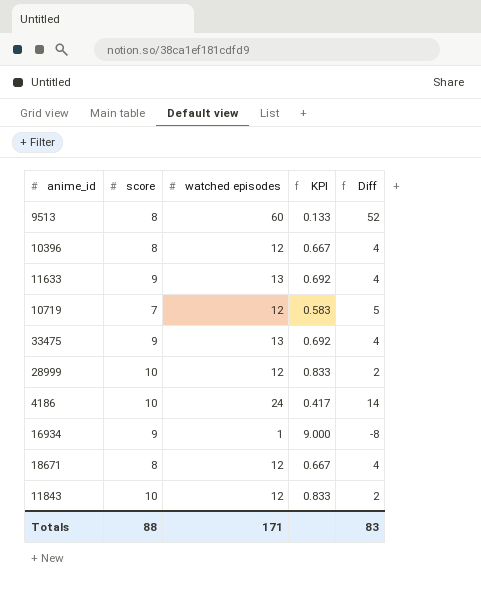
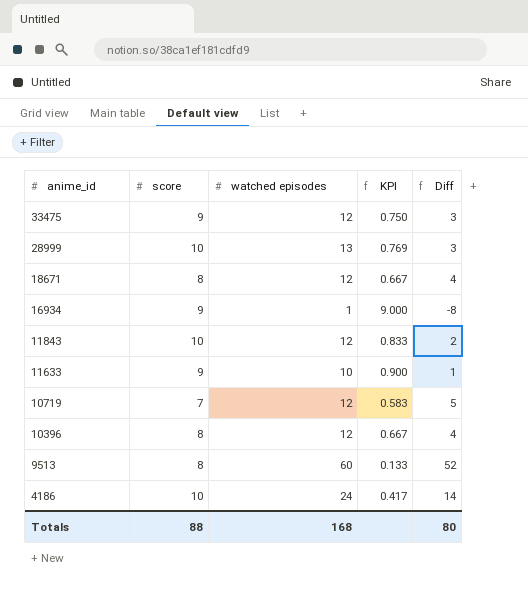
row order: none -> anime_id descending
33475 | watched episodes: 13 -> 12
33475 | KPI: 0.692 -> 0.750
33475 | Diff: 4 -> 3
28999 | watched episodes: 12 -> 13
28999 | KPI: 0.833 -> 0.769
28999 | Diff: 2 -> 3
11633 | watched episodes: 13 -> 10
11633 | KPI: 0.692 -> 0.900
11633 | Diff: 4 -> 1
Totals | watched episodes: 171 -> 168
Totals | Diff: 83 -> 80

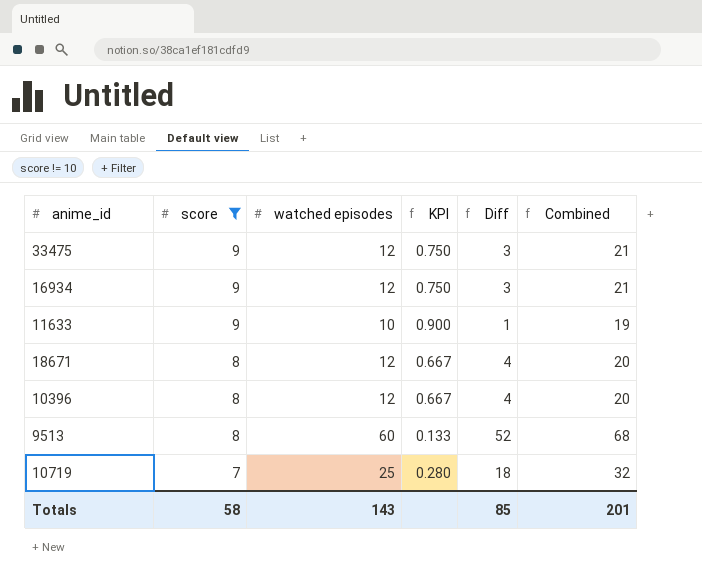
filter: none -> score != 10
row order: anime_id descending -> score descending
column Combined | formula: none -> [score] + [watched episodes]
16934 | watched episodes: 1 -> 12
16934 | KPI: 9.000 -> 0.750
16934 | Diff: -8 -> 3
10719 | watched episodes: 12 -> 25
10719 | KPI: 0.583 -> 0.280
10719 | Diff: 5 -> 18
Totals | score: 88 -> 58
Totals | watched episodes: 168 -> 143
Totals | Diff: 80 -> 85

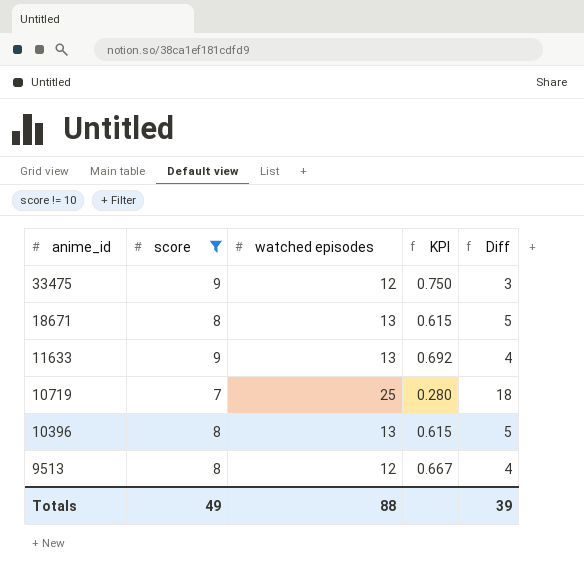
row order: score descending -> anime_id descending
column Combined | formula: [score] + [watched episodes] -> none
row 16934: 9 | 12 | 0.750 | 3 | 21 -> none
18671 | watched episodes: 12 -> 13
18671 | KPI: 0.667 -> 0.615
18671 | Diff: 4 -> 5
11633 | watched episodes: 10 -> 13
11633 | KPI: 0.900 -> 0.692
11633 | Diff: 1 -> 4
10396 | watched episodes: 12 -> 13
10396 | KPI: 0.667 -> 0.615
10396 | Diff: 4 -> 5
9513 | watched episodes: 60 -> 12
9513 | KPI: 0.133 -> 0.667
9513 | Diff: 52 -> 4
Totals | score: 58 -> 49
Totals | watched episodes: 143 -> 88
Totals | Diff: 85 -> 39

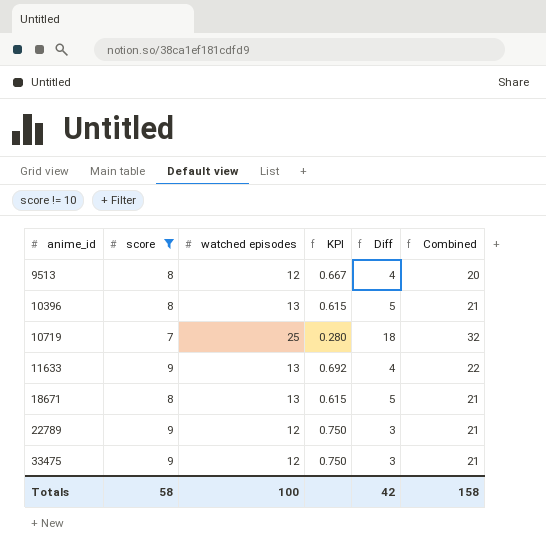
row order: anime_id descending -> anime_id ascending
column Combined | formula: none -> [score] + [watched episodes]
row 22789: none -> 9 | 12 | 0.750 | 3 | 21
Totals | score: 49 -> 58
Totals | watched episodes: 88 -> 100
Totals | Diff: 39 -> 42

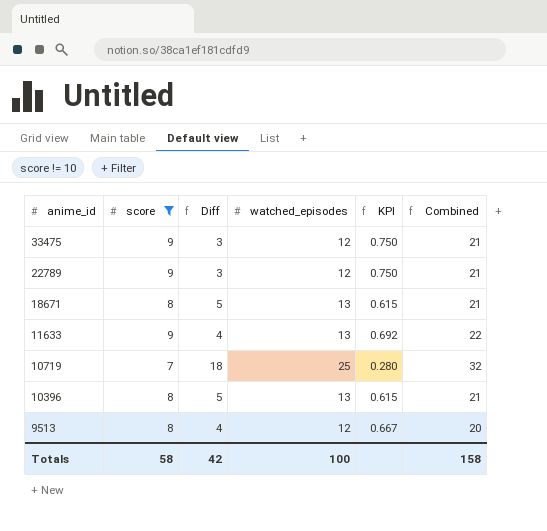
row order: anime_id ascending -> anime_id descending
column Diff | position: 5 -> 3
column name: watched episodes -> watched_episodes

